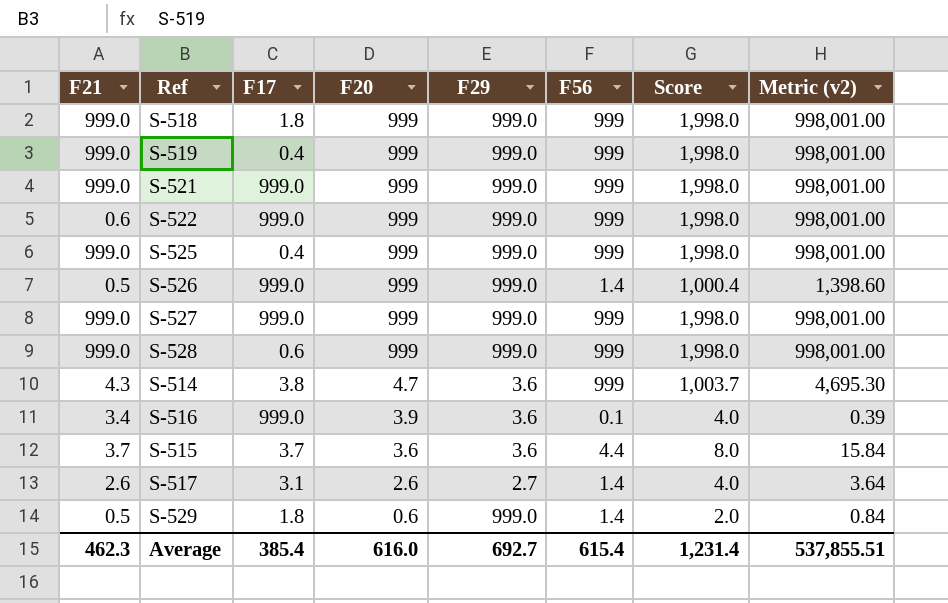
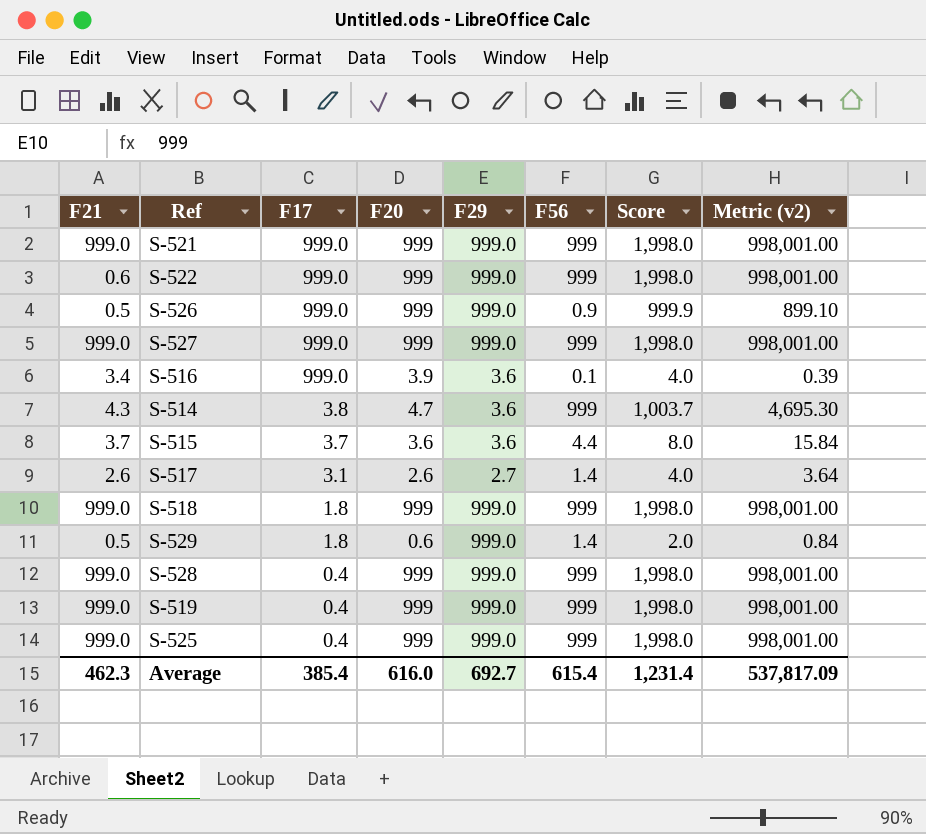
row order: F20 descending -> F17 descending
S-526 | F56: 1.4 -> 0.9
S-526 | Score: 1,000.4 -> 999.9
S-526 | Metric (v2): 1,398.60 -> 899.10
S-528 | F17: 0.6 -> 0.4
Average | Metric (v2): 537,855.51 -> 537,817.09

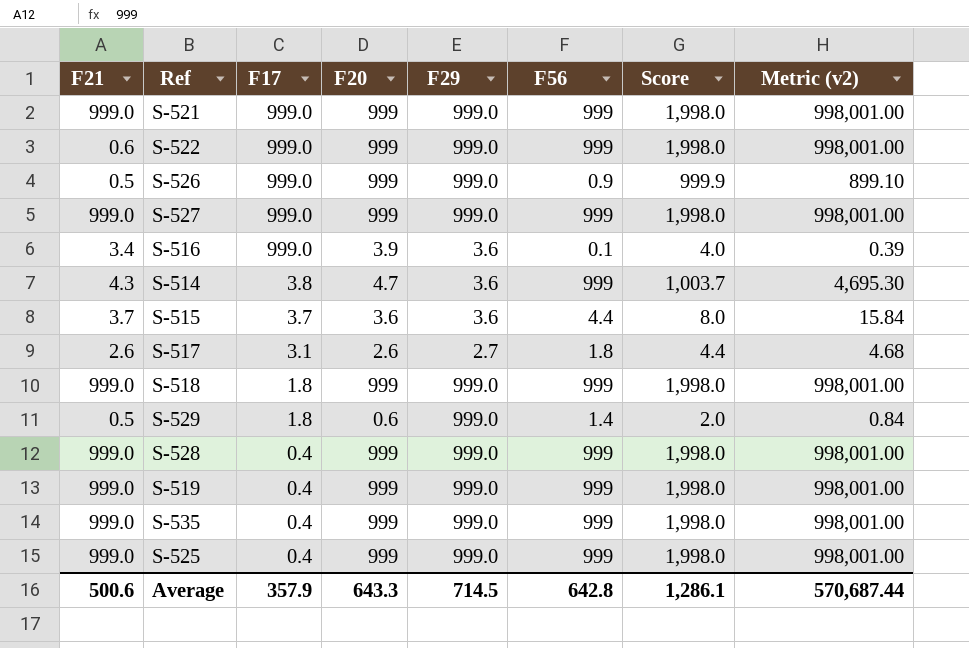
S-517 | F56: 1.4 -> 1.8
S-517 | Score: 4.0 -> 4.4
S-517 | Metric (v2): 3.64 -> 4.68
row S-535: none -> 999.0 | 0.4 | 999 | 999.0 | 999 | 1,998.0 | 998,001.00
Average | F21: 462.3 -> 500.6
Average | F17: 385.4 -> 357.9
Average | F20: 616.0 -> 643.3
Average | F29: 692.7 -> 714.5
Average | F56: 615.4 -> 642.8
Average | Score: 1,231.4 -> 1,286.1
Average | Metric (v2): 537,817.09 -> 570,687.44

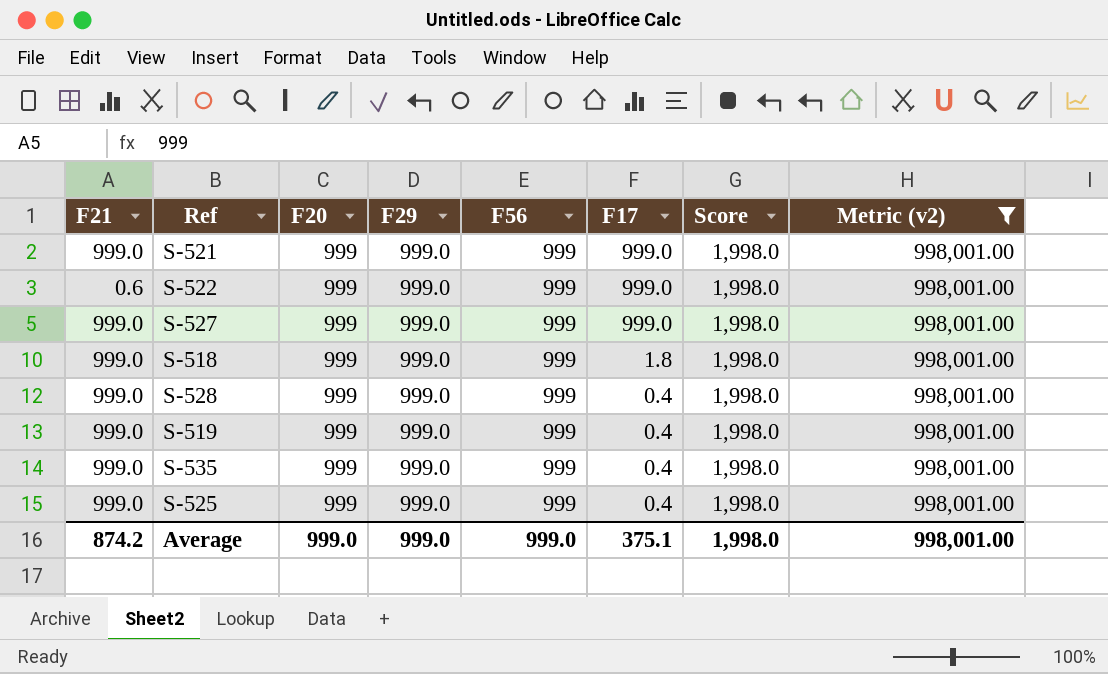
filter: none -> Metric (v2) = 998,001.00
column F17 | position: 3 -> 6
Average | F21: 500.6 -> 874.2
Average | F20: 643.3 -> 999.0
Average | F29: 714.5 -> 999.0
Average | F56: 642.8 -> 999.0
Average | F17: 357.9 -> 375.1
Average | Score: 1,286.1 -> 1,998.0
Average | Metric (v2): 570,687.44 -> 998,001.00

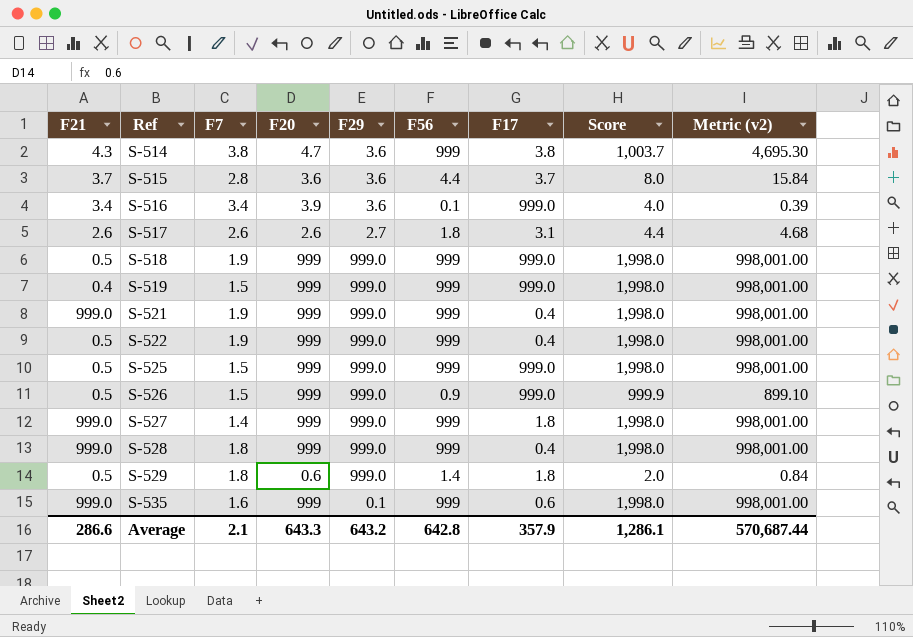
filter: Metric (v2) = 998,001.00 -> none
row order: F17 descending -> Ref ascending
column F7 | position: none -> 3
S-518 | F21: 999.0 -> 0.5
S-518 | F17: 1.8 -> 999.0
S-519 | F21: 999.0 -> 0.4
S-519 | F17: 0.4 -> 999.0
S-521 | F17: 999.0 -> 0.4
S-522 | F21: 0.6 -> 0.5
S-522 | F17: 999.0 -> 0.4
S-525 | F21: 999.0 -> 0.5
S-525 | F17: 0.4 -> 999.0
S-527 | F17: 999.0 -> 1.8
S-535 | F29: 999.0 -> 0.1
S-535 | F17: 0.4 -> 0.6
Average | F21: 874.2 -> 286.6
Average | F20: 999.0 -> 643.3
Average | F29: 999.0 -> 643.2
Average | F56: 999.0 -> 642.8
Average | F17: 375.1 -> 357.9
Average | Score: 1,998.0 -> 1,286.1
Average | Metric (v2): 998,001.00 -> 570,687.44

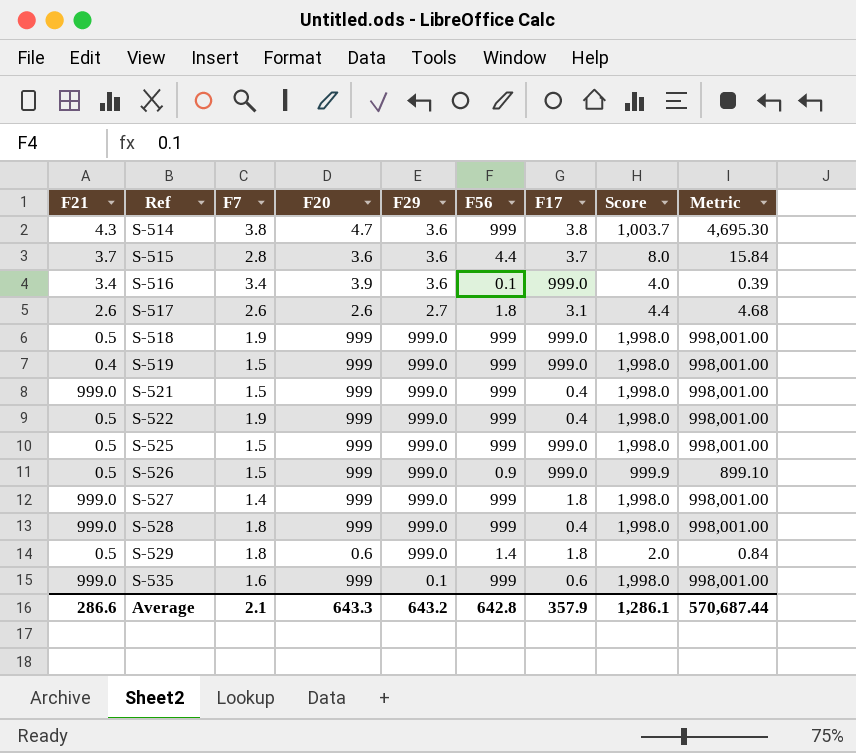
column name: Metric (v2) -> Metric
S-521 | F7: 1.9 -> 1.5

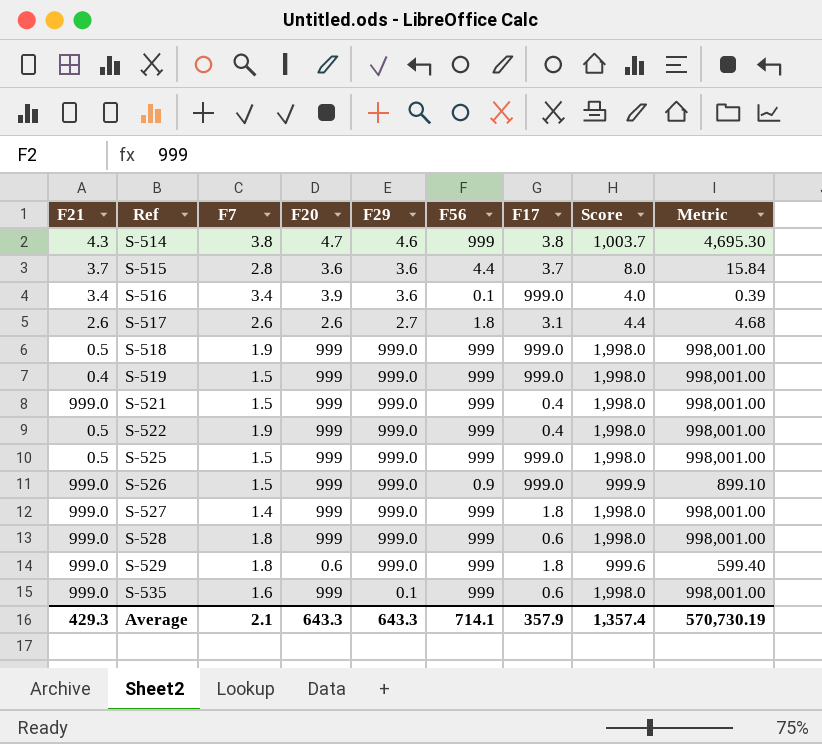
S-514 | F29: 3.6 -> 4.6
S-526 | F21: 0.5 -> 999.0
S-528 | F17: 0.4 -> 0.6
S-529 | F21: 0.5 -> 999.0
S-529 | F56: 1.4 -> 999
S-529 | Score: 2.0 -> 999.6
S-529 | Metric: 0.84 -> 599.40
Average | F21: 286.6 -> 429.3
Average | F29: 643.2 -> 643.3
Average | F56: 642.8 -> 714.1
Average | Score: 1,286.1 -> 1,357.4
Average | Metric: 570,687.44 -> 570,730.19

